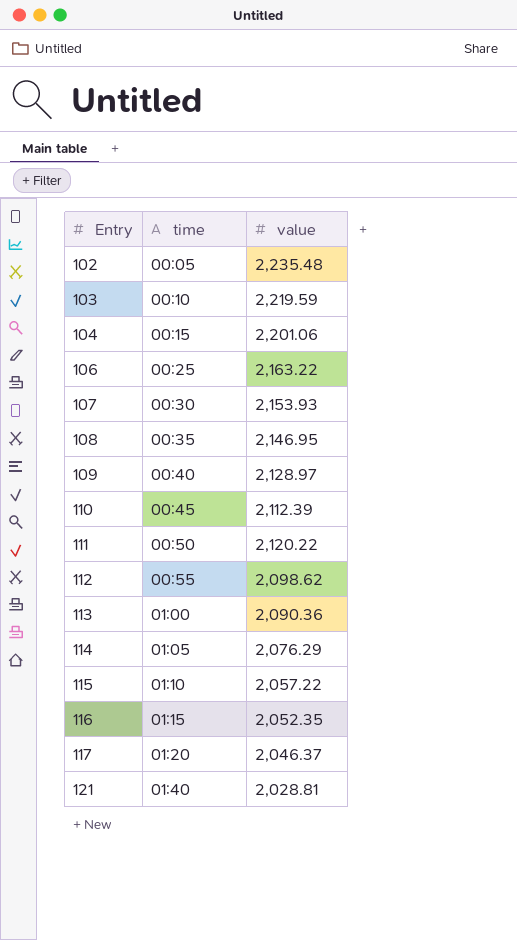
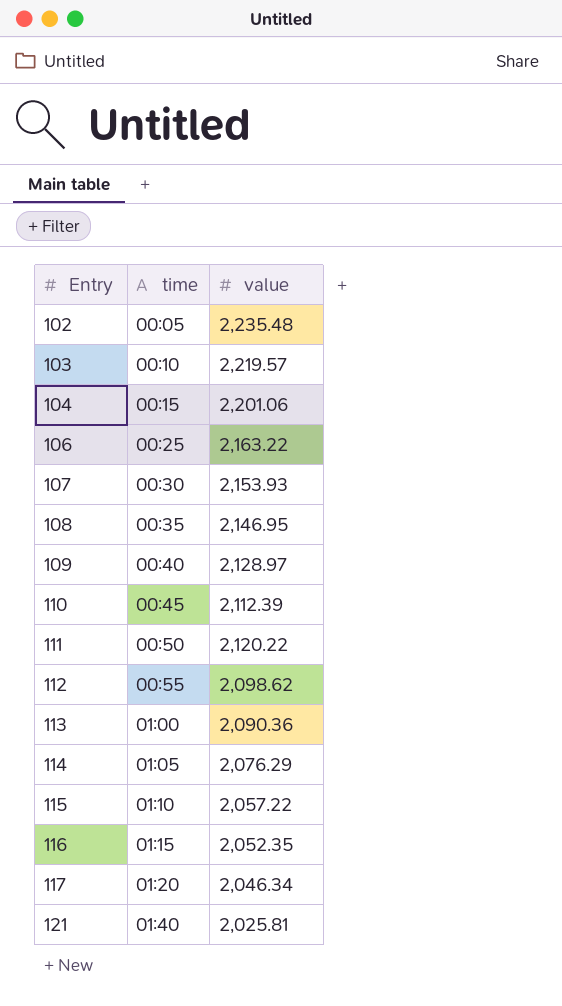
103 | value: 2,219.59 -> 2,219.57
117 | value: 2,046.37 -> 2,046.34
121 | value: 2,028.81 -> 2,025.81

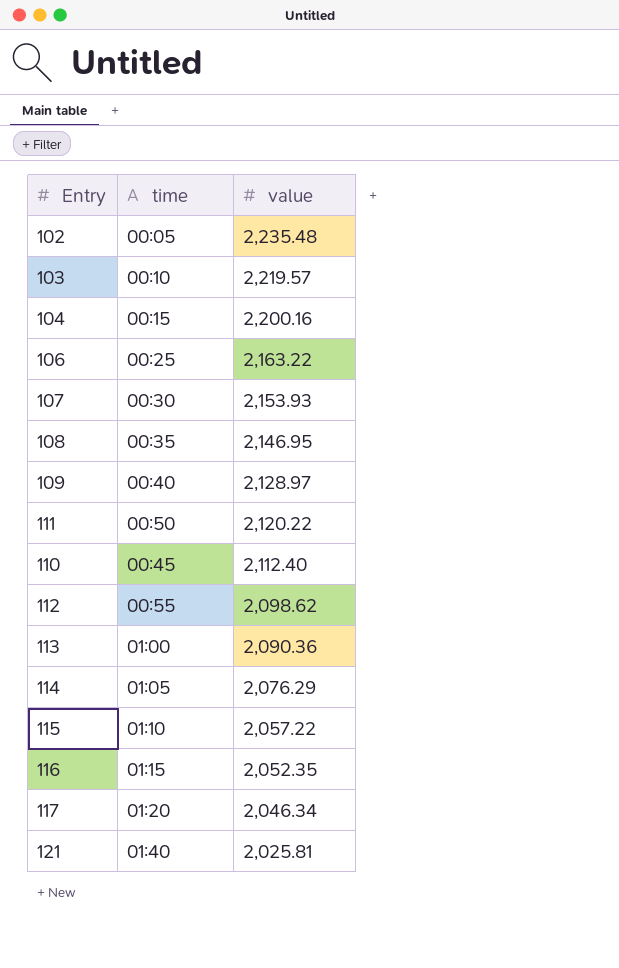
row order: Entry ascending -> value descending
104 | value: 2,201.06 -> 2,200.16
110 | value: 2,112.39 -> 2,112.40

